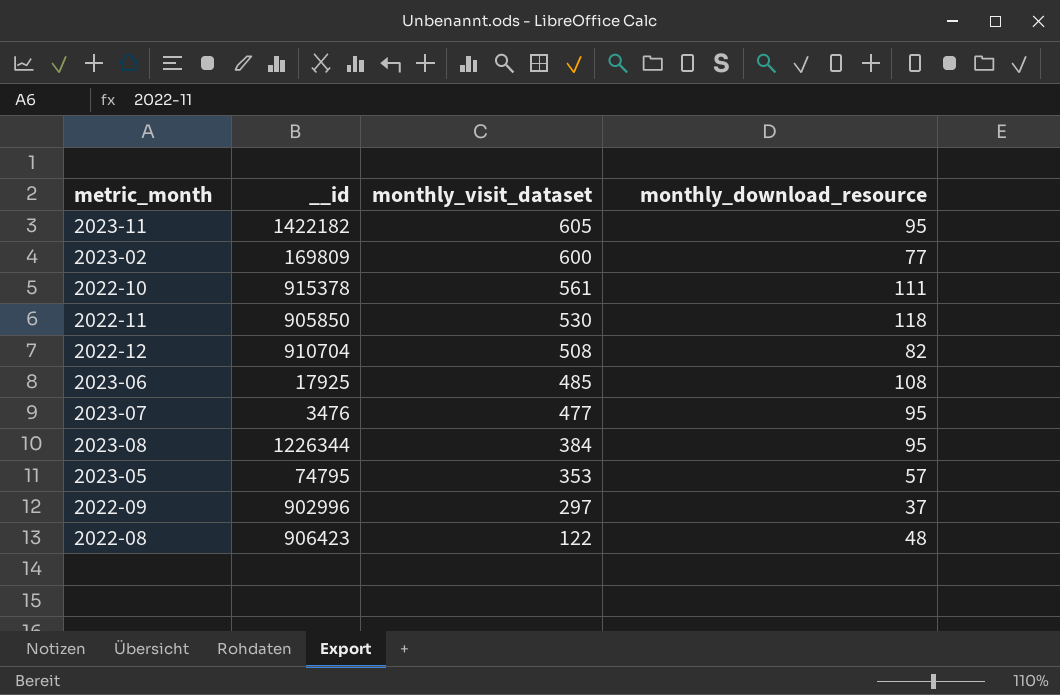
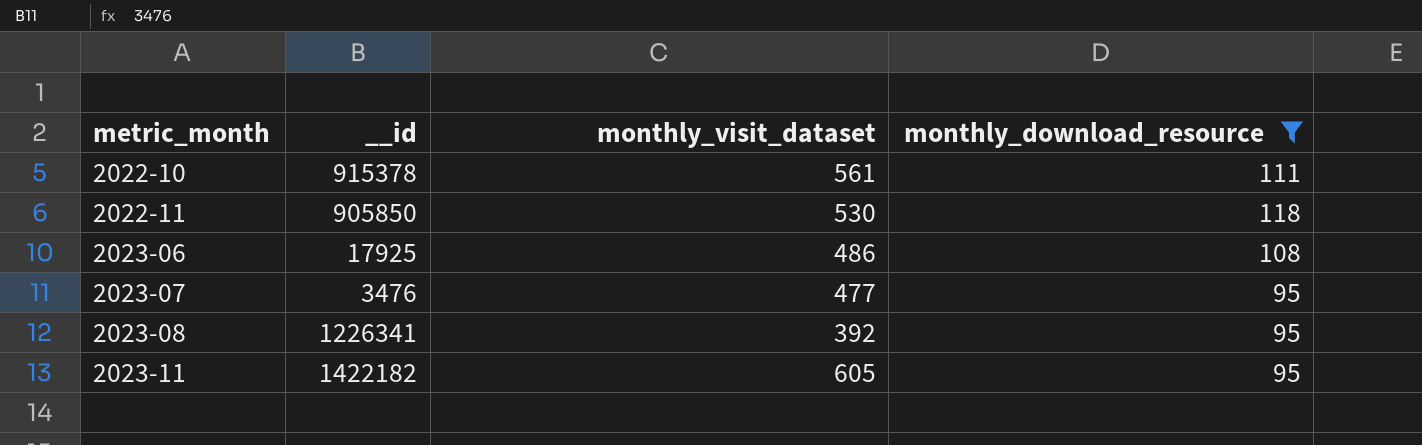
filter: none -> monthly_download_resource >= 95
row order: monthly_visit_dataset descending -> metric_month ascending
2023-06 | monthly_visit_dataset: 485 -> 486
2023-08 | __id: 1226344 -> 1226341
2023-08 | monthly_visit_dataset: 384 -> 392

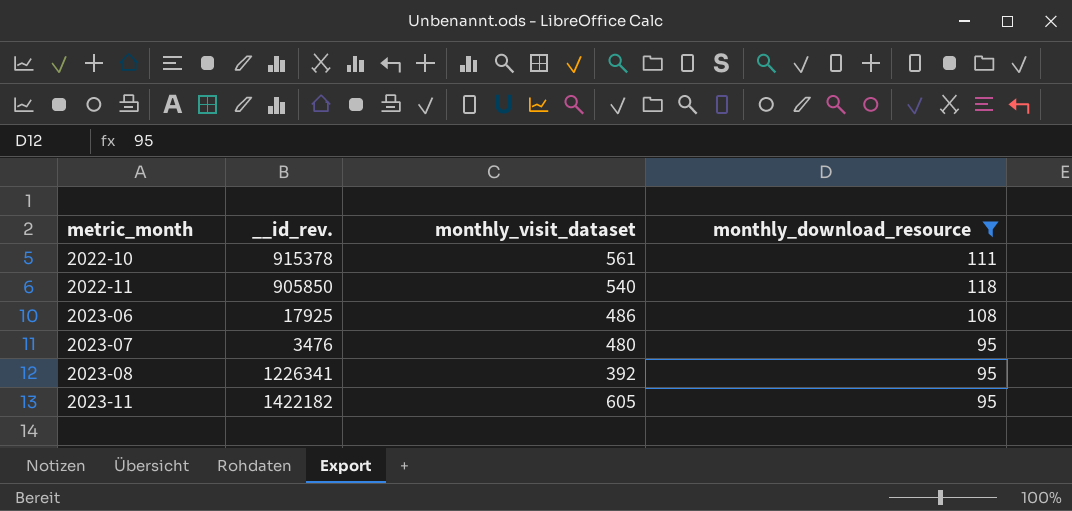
column name: __id -> __id_rev.
2022-11 | monthly_visit_dataset: 530 -> 540
2023-07 | monthly_visit_dataset: 477 -> 480

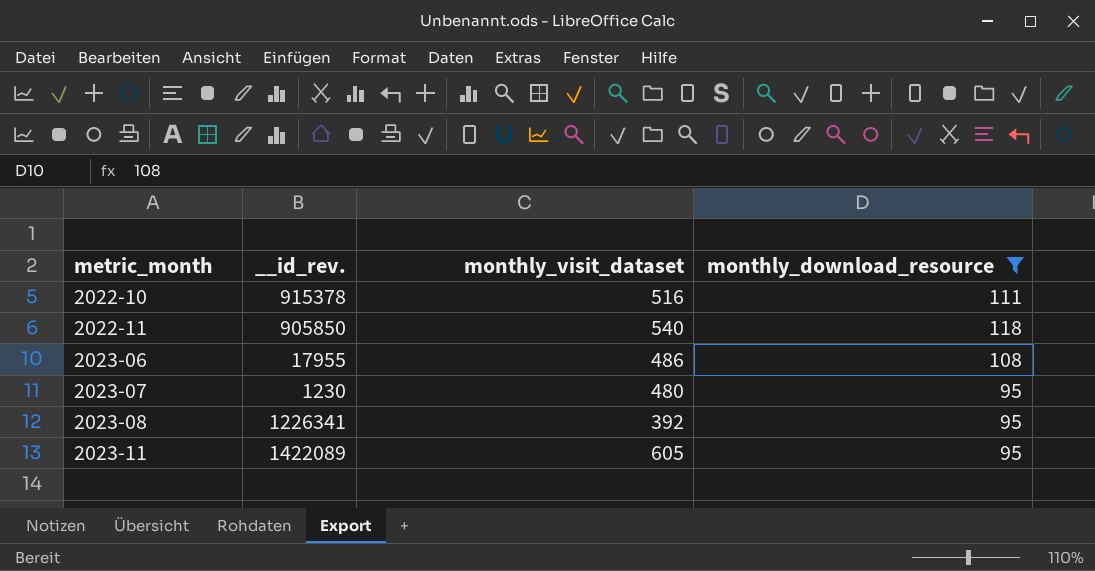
2022-10 | monthly_visit_dataset: 561 -> 516
2023-06 | __id_rev.: 17925 -> 17955
2023-07 | __id_rev.: 3476 -> 1230
2023-11 | __id_rev.: 1422182 -> 1422089

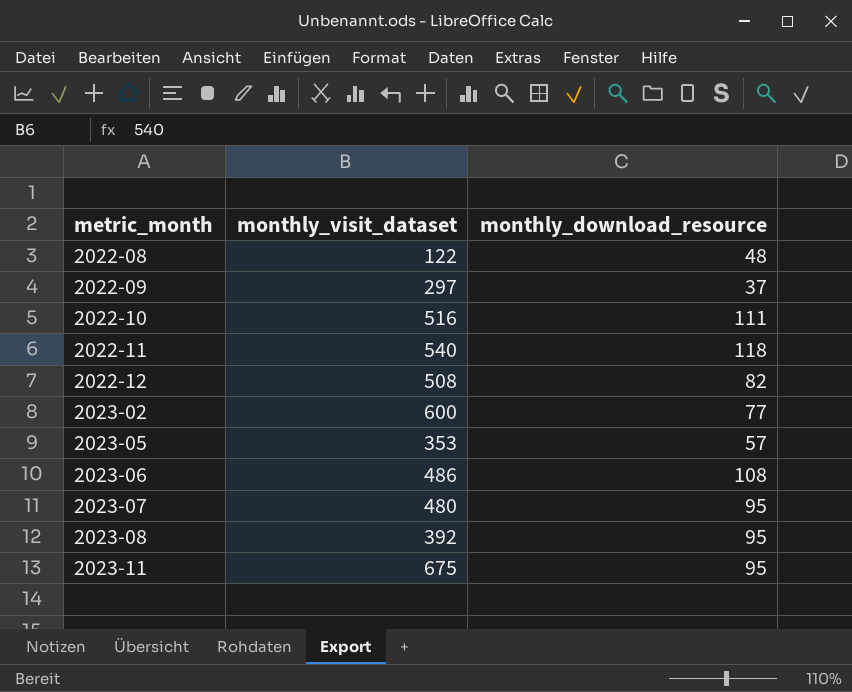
filter: monthly_download_resource >= 95 -> none
column __id_rev. | position: 2 -> none
2023-11 | monthly_visit_dataset: 605 -> 675

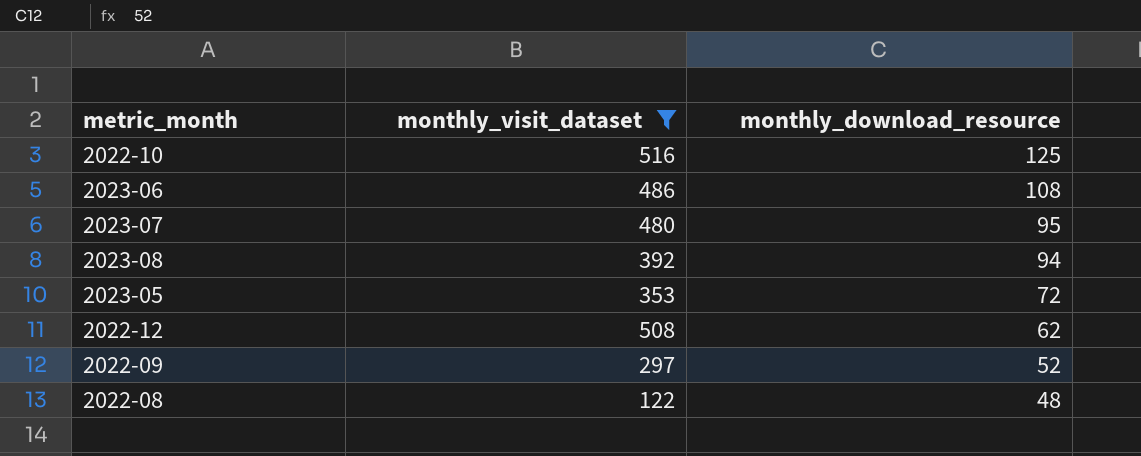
filter: none -> monthly_visit_dataset <= 516
row order: metric_month ascending -> monthly_download_resource descending
2022-10 | monthly_download_resource: 111 -> 125
2023-08 | monthly_download_resource: 95 -> 94
2023-05 | monthly_download_resource: 57 -> 72
2022-12 | monthly_download_resource: 82 -> 62
2022-09 | monthly_download_resource: 37 -> 52

